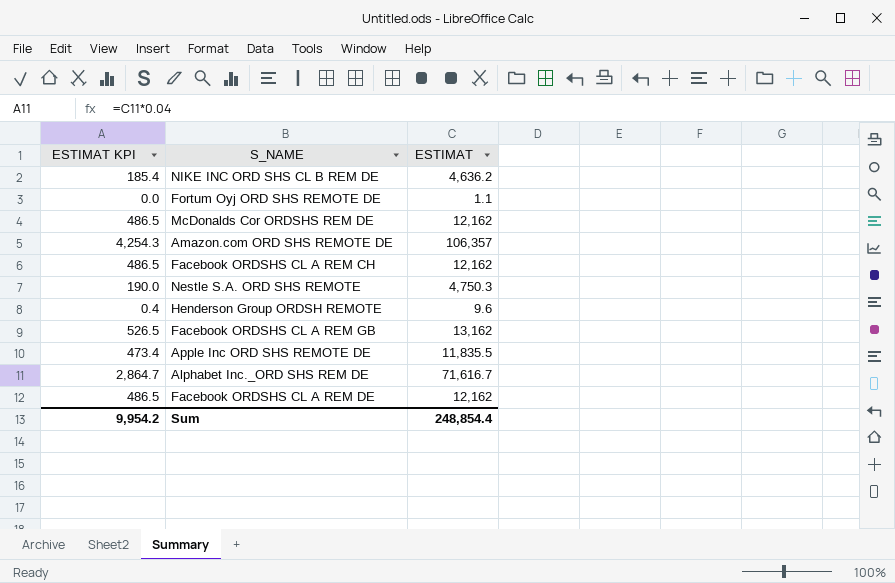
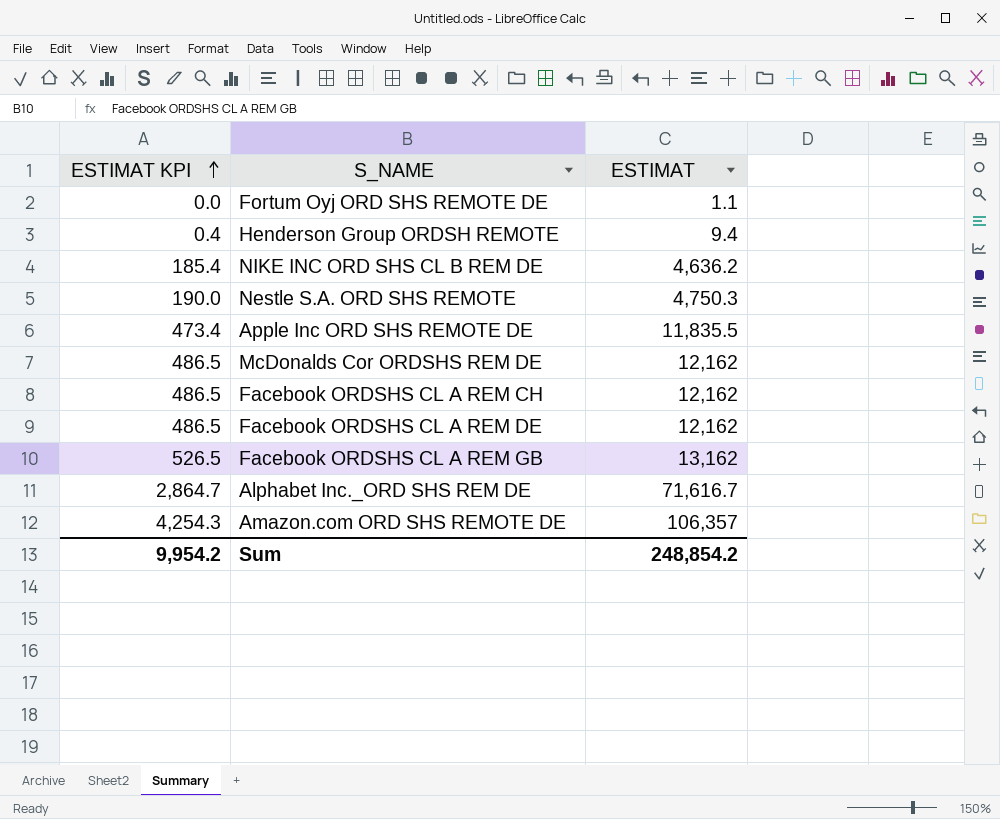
row order: none -> ESTIMAT KPI ascending
Henderson Group ORDSH REMOTE | ESTIMAT: 9.6 -> 9.4
Sum | ESTIMAT: 248,854.4 -> 248,854.2

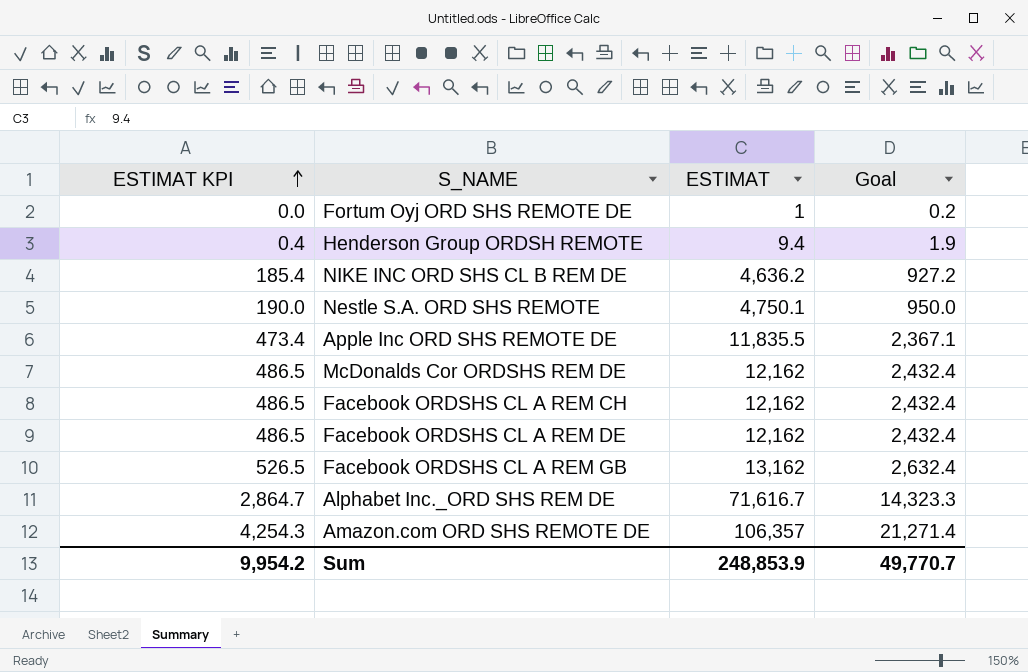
column Goal | formula: none -> [ESTIMAT] * 0.2
Fortum Oyj ORD SHS REMOTE DE | ESTIMAT: 1.1 -> 1
Nestle S.A. ORD SHS REMOTE | ESTIMAT: 4,750.3 -> 4,750.1
Sum | ESTIMAT: 248,854.2 -> 248,853.9

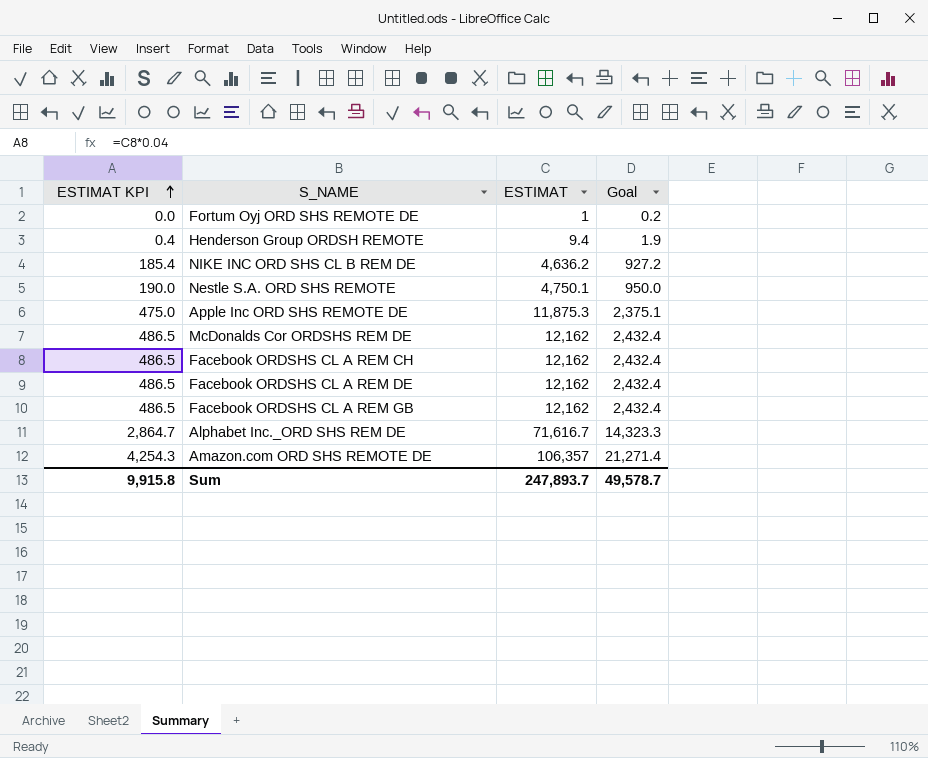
Apple Inc ORD SHS REMOTE DE | ESTIMAT KPI: 473.4 -> 475.0
Apple Inc ORD SHS REMOTE DE | ESTIMAT: 11,835.5 -> 11,875.3
Apple Inc ORD SHS REMOTE DE | Goal: 2,367.1 -> 2,375.1
Facebook ORDSHS CL A REM GB | ESTIMAT KPI: 526.5 -> 486.5
Facebook ORDSHS CL A REM GB | ESTIMAT: 13,162 -> 12,162
Facebook ORDSHS CL A REM GB | Goal: 2,632.4 -> 2,432.4
Sum | ESTIMAT KPI: 9,954.2 -> 9,915.8
Sum | ESTIMAT: 248,853.9 -> 247,893.7
Sum | Goal: 49,770.7 -> 49,578.7

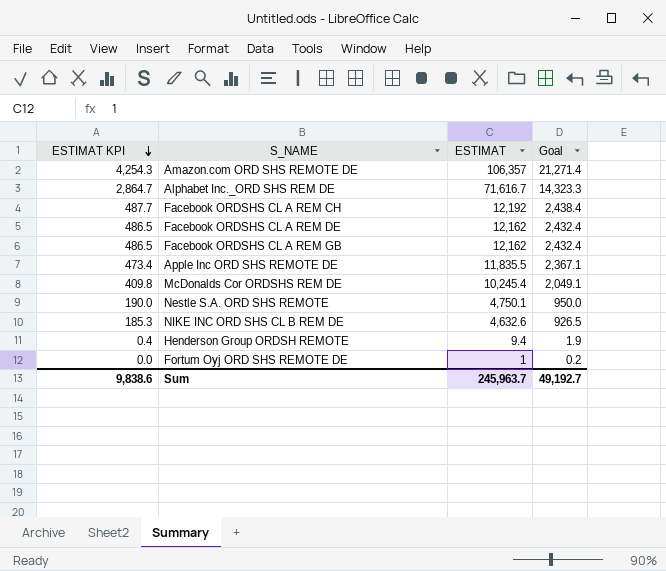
row order: ESTIMAT KPI ascending -> ESTIMAT KPI descending
Facebook ORDSHS CL A REM CH | ESTIMAT KPI: 486.5 -> 487.7
Facebook ORDSHS CL A REM CH | ESTIMAT: 12,162 -> 12,192
Facebook ORDSHS CL A REM CH | Goal: 2,432.4 -> 2,438.4
Apple Inc ORD SHS REMOTE DE | ESTIMAT KPI: 475.0 -> 473.4
Apple Inc ORD SHS REMOTE DE | ESTIMAT: 11,875.3 -> 11,835.5
Apple Inc ORD SHS REMOTE DE | Goal: 2,375.1 -> 2,367.1
McDonalds Cor ORDSHS REM DE | ESTIMAT KPI: 486.5 -> 409.8
McDonalds Cor ORDSHS REM DE | ESTIMAT: 12,162 -> 10,245.4
McDonalds Cor ORDSHS REM DE | Goal: 2,432.4 -> 2,049.1
NIKE INC ORD SHS CL B REM DE | ESTIMAT KPI: 185.4 -> 185.3
NIKE INC ORD SHS CL B REM DE | ESTIMAT: 4,636.2 -> 4,632.6
NIKE INC ORD SHS CL B REM DE | Goal: 927.2 -> 926.5
Sum | ESTIMAT KPI: 9,915.8 -> 9,838.6
Sum | ESTIMAT: 247,893.7 -> 245,963.7
Sum | Goal: 49,578.7 -> 49,192.7

